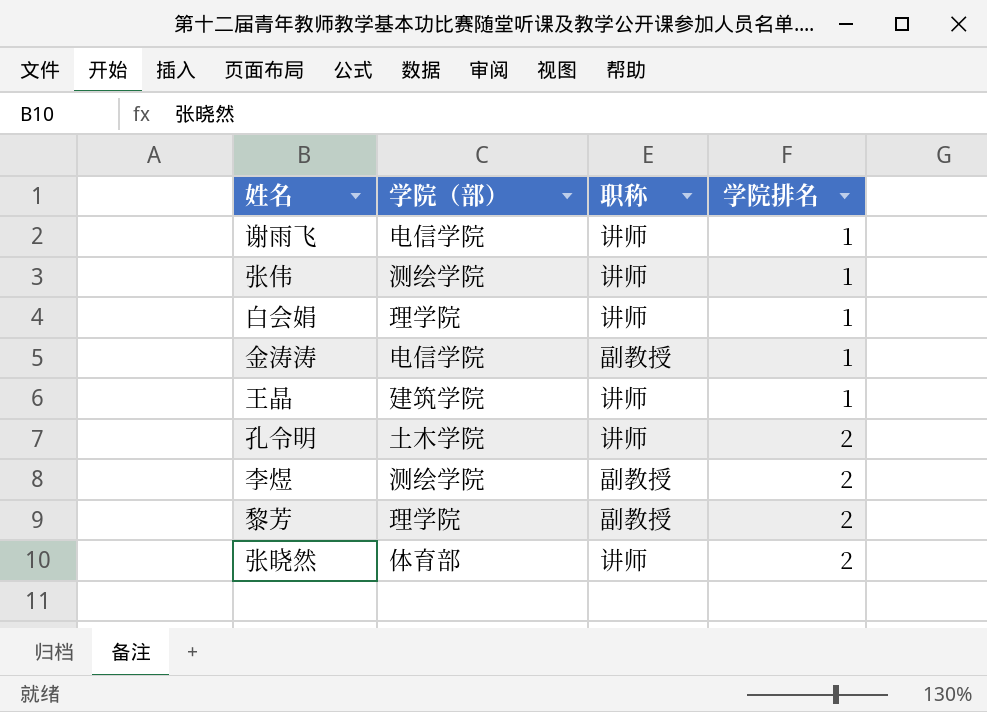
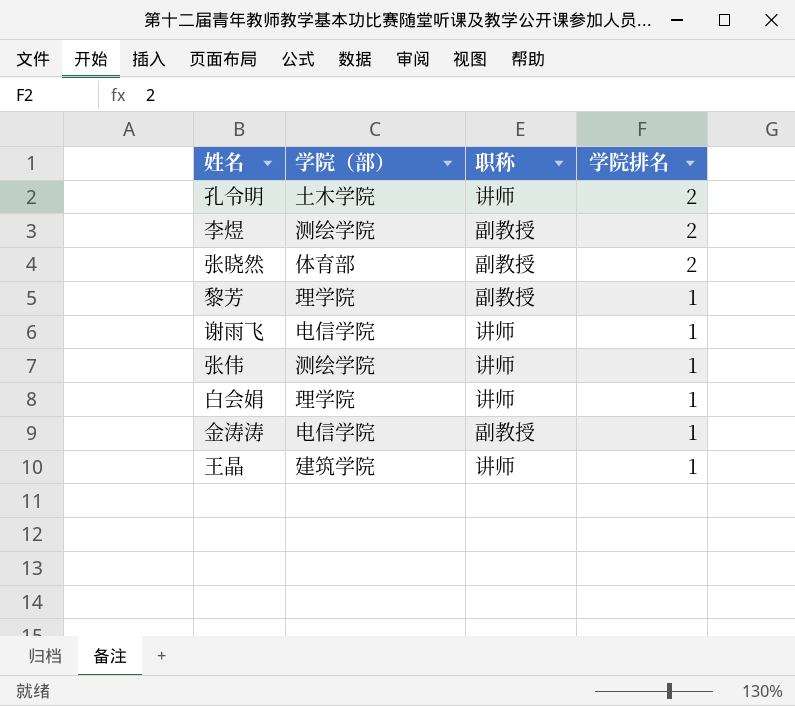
row order: 学院排名 ascending -> 学院排名 descending
张晓然 | 职称: 讲师 -> 副教授
黎芳 | 学院排名: 2 -> 1

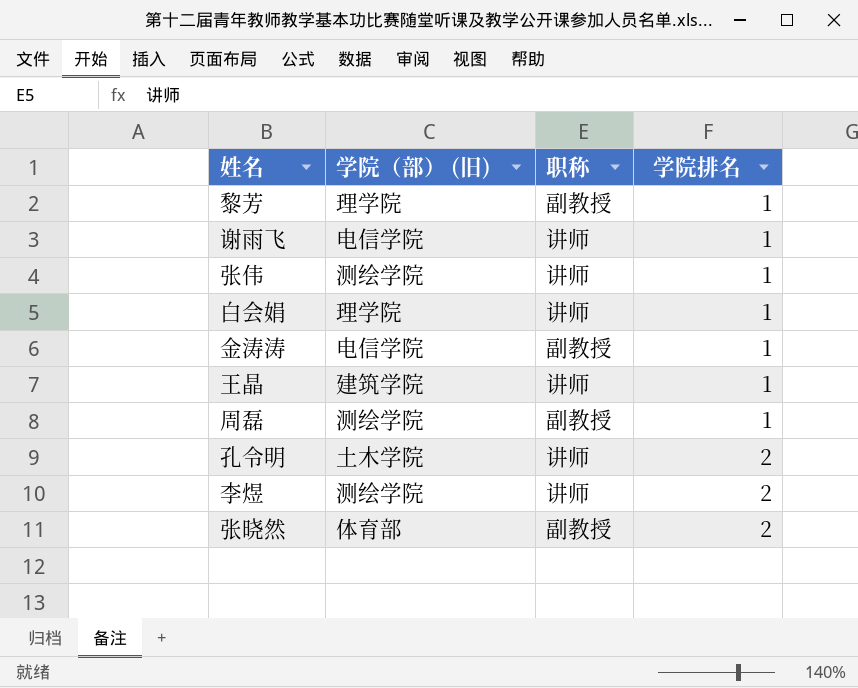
row order: 学院排名 descending -> 学院排名 ascending
column name: 学院（部） -> 学院（部） (旧)
row 周磊: none -> 测绘学院 | 副教授 | 1
李煜 | 职称: 副教授 -> 讲师

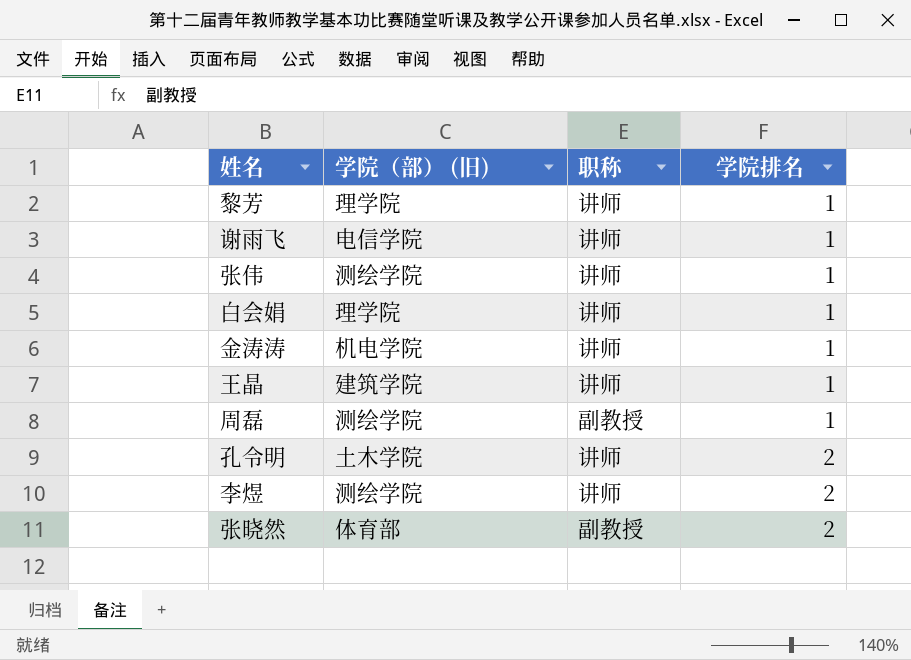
黎芳 | 职称: 副教授 -> 讲师
金涛涛 | 学院（部） (旧): 电信学院 -> 机电学院
金涛涛 | 职称: 副教授 -> 讲师

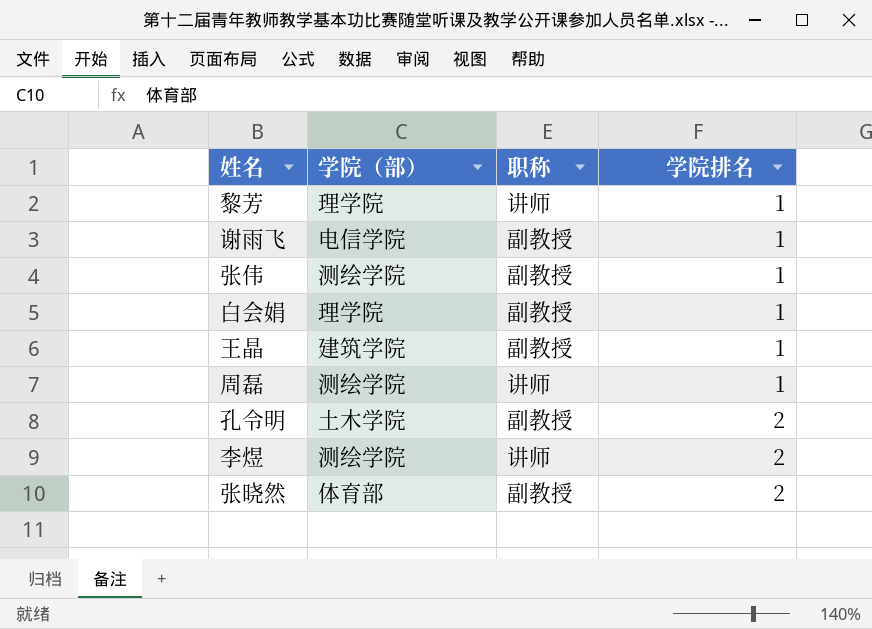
column name: 学院（部） (旧) -> 学院（部）
row 金涛涛: 机电学院 | 讲师 | 1 -> none
谢雨飞 | 职称: 讲师 -> 副教授
张伟 | 职称: 讲师 -> 副教授
白会娟 | 职称: 讲师 -> 副教授
王晶 | 职称: 讲师 -> 副教授
周磊 | 职称: 副教授 -> 讲师
孔令明 | 职称: 讲师 -> 副教授

